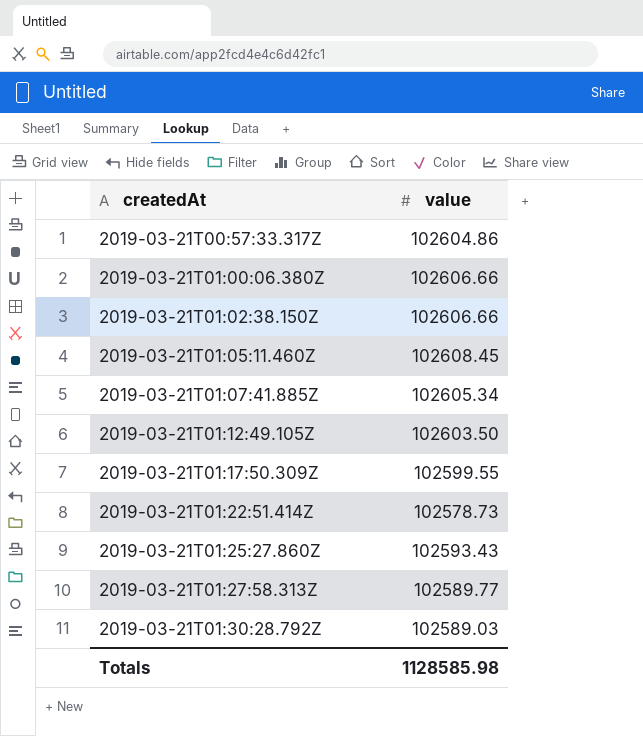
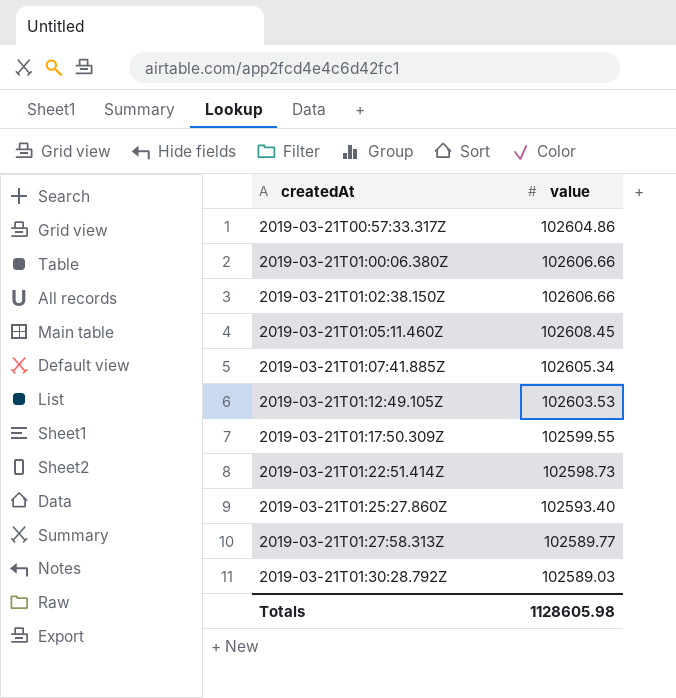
2019-03-21T01:12:49.105Z | value: 102603.50 -> 102603.53
2019-03-21T01:22:51.414Z | value: 102578.73 -> 102598.73
2019-03-21T01:25:27.860Z | value: 102593.43 -> 102593.40
Totals | value: 1128585.98 -> 1128605.98

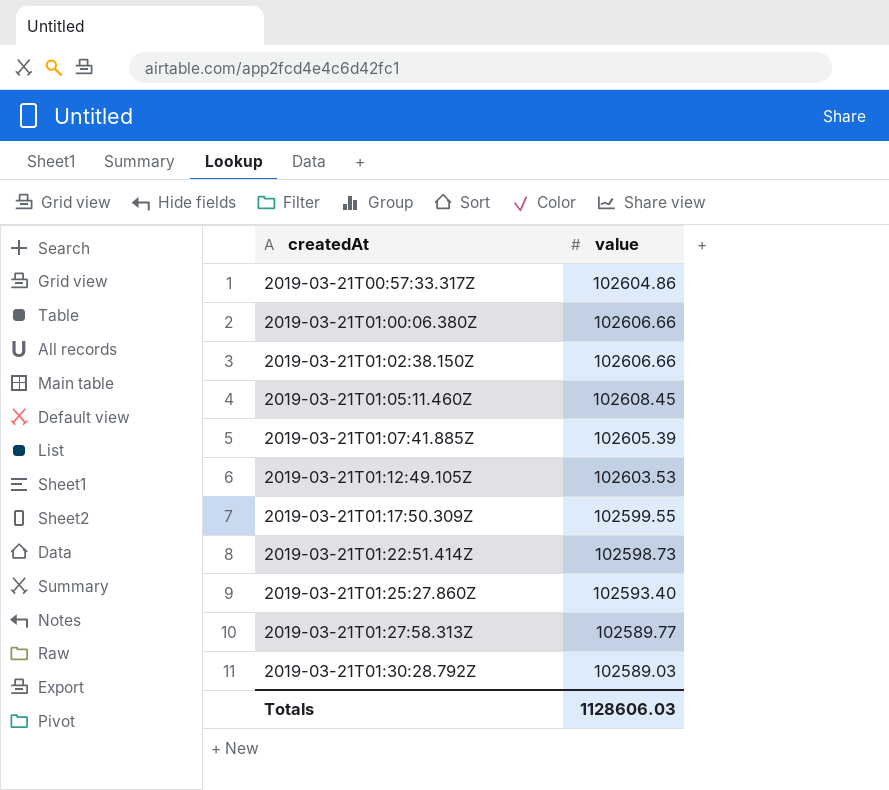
2019-03-21T01:07:41.885Z | value: 102605.34 -> 102605.39
Totals | value: 1128605.98 -> 1128606.03

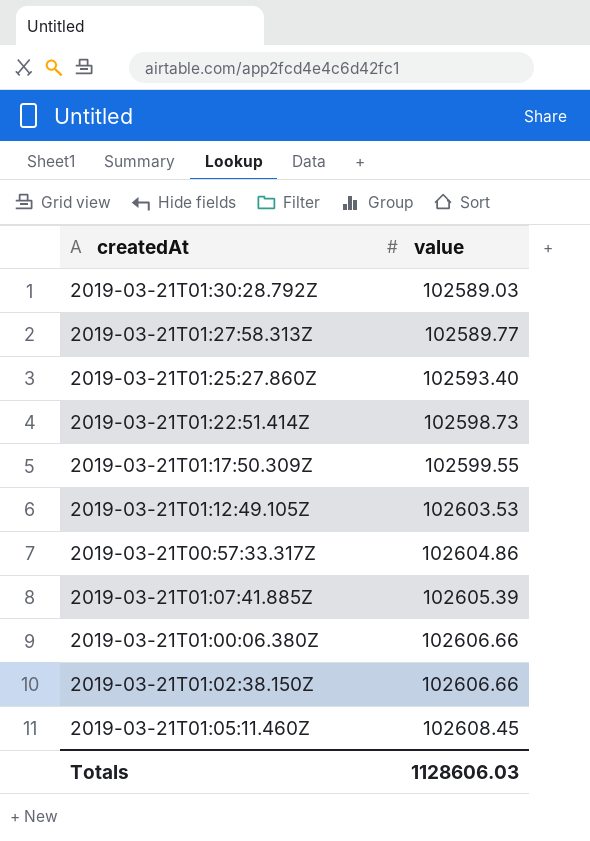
row order: createdAt ascending -> value ascending

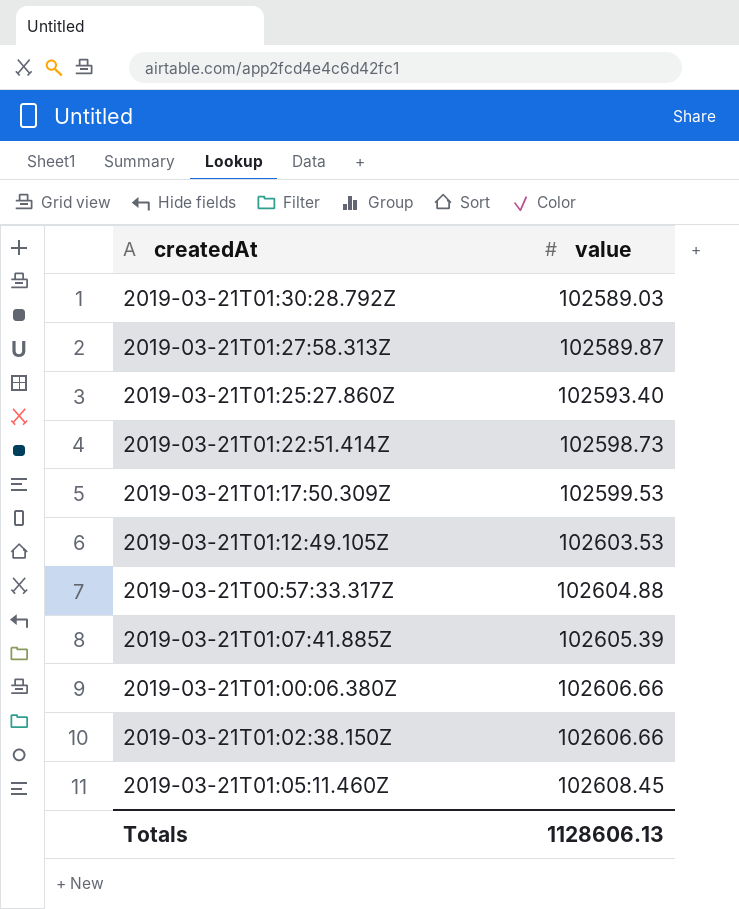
2019-03-21T01:27:58.313Z | value: 102589.77 -> 102589.87
2019-03-21T01:17:50.309Z | value: 102599.55 -> 102599.53
2019-03-21T00:57:33.317Z | value: 102604.86 -> 102604.88
Totals | value: 1128606.03 -> 1128606.13

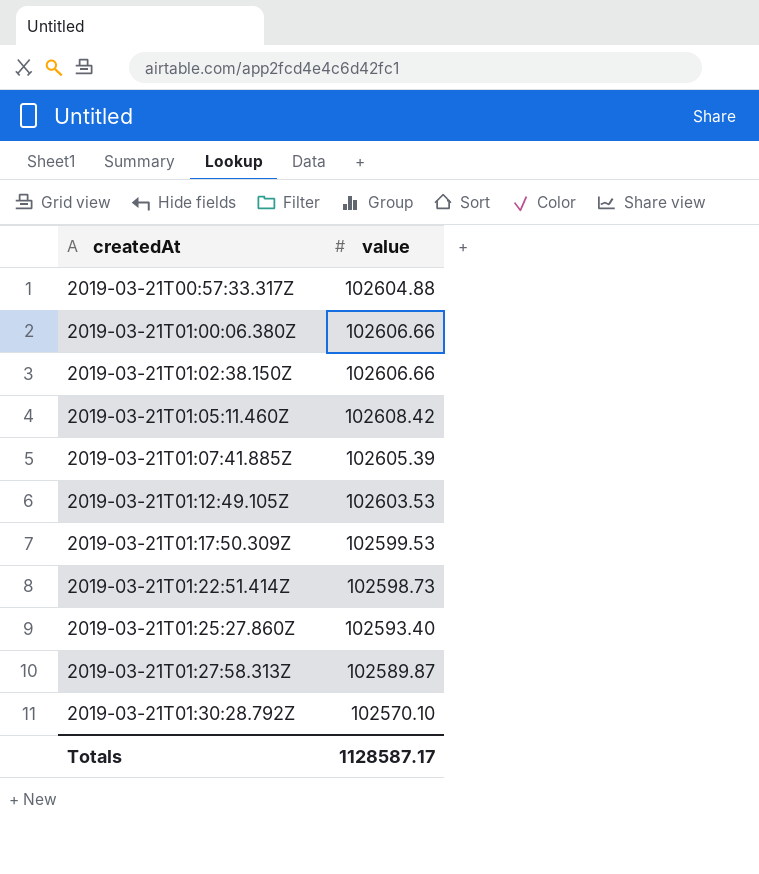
row order: value ascending -> createdAt ascending
2019-03-21T01:05:11.460Z | value: 102608.45 -> 102608.42
2019-03-21T01:30:28.792Z | value: 102589.03 -> 102570.10
Totals | value: 1128606.13 -> 1128587.17

